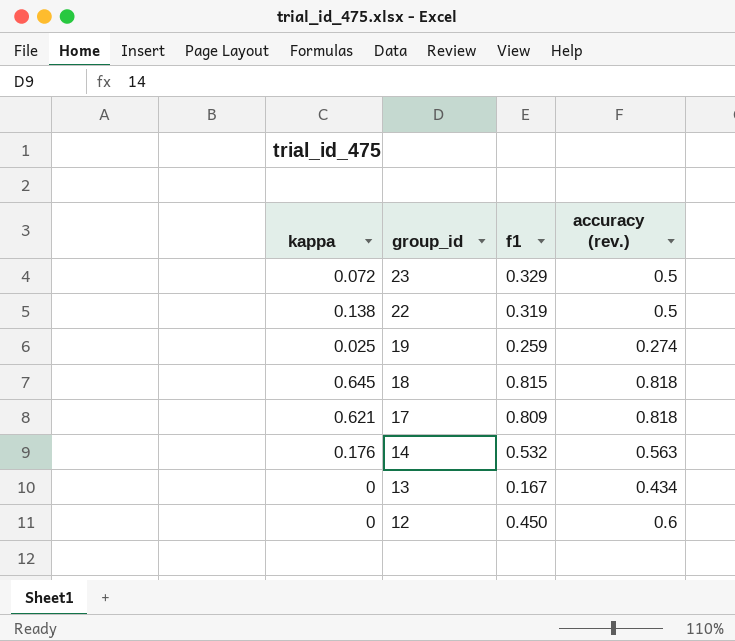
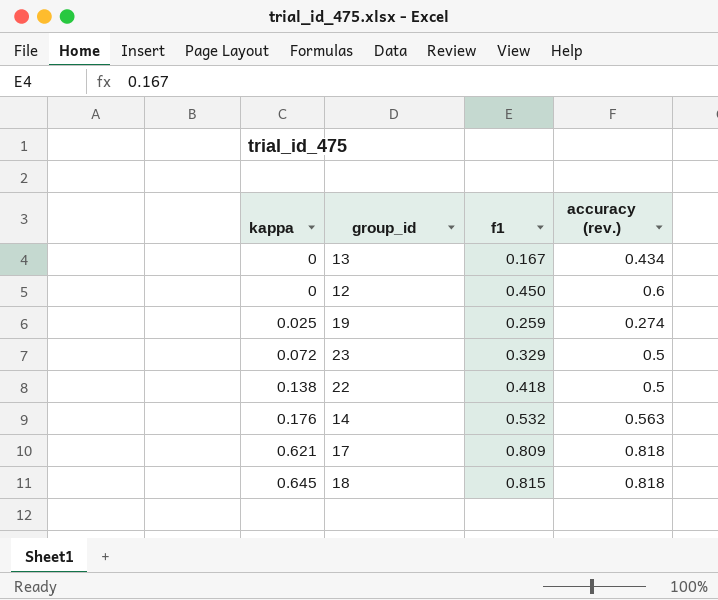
row order: group_id descending -> kappa ascending
22 | f1: 0.319 -> 0.418

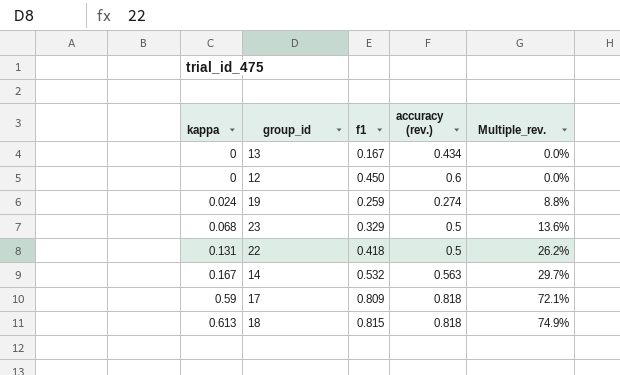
column Multiple_rev. | formula: none -> [kappa] / [accuracy (rev.)]
19 | kappa: 0.025 -> 0.024
23 | kappa: 0.072 -> 0.068
22 | kappa: 0.138 -> 0.131
14 | kappa: 0.176 -> 0.167
17 | kappa: 0.621 -> 0.59
18 | kappa: 0.645 -> 0.613

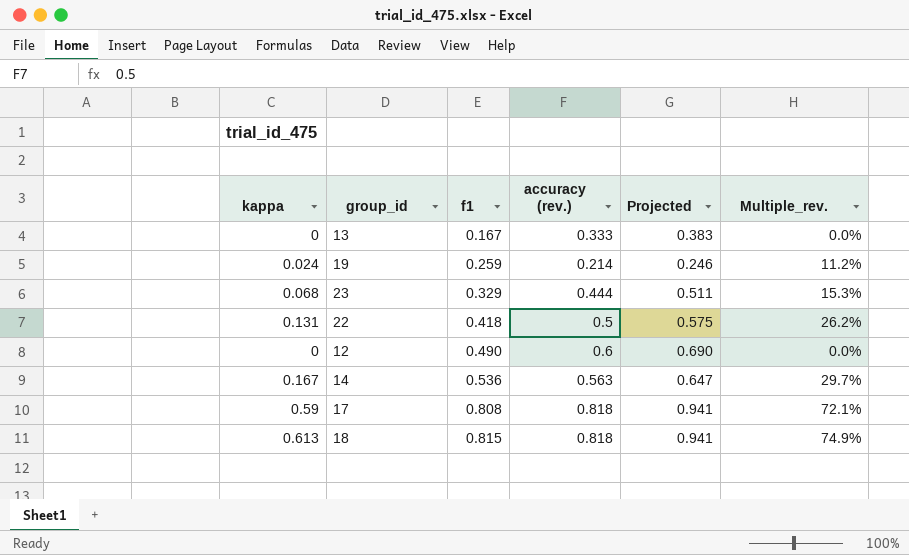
row order: kappa ascending -> f1 ascending
column Projected | formula: none -> [accuracy (rev.)] * 1.15
13 | accuracy (rev.): 0.434 -> 0.333
19 | accuracy (rev.): 0.274 -> 0.214
19 | Multiple_rev.: 8.8% -> 11.2%
23 | accuracy (rev.): 0.5 -> 0.444
23 | Multiple_rev.: 13.6% -> 15.3%
12 | f1: 0.450 -> 0.490
14 | f1: 0.532 -> 0.536
17 | f1: 0.809 -> 0.808

